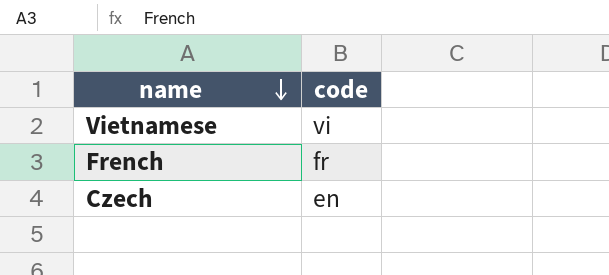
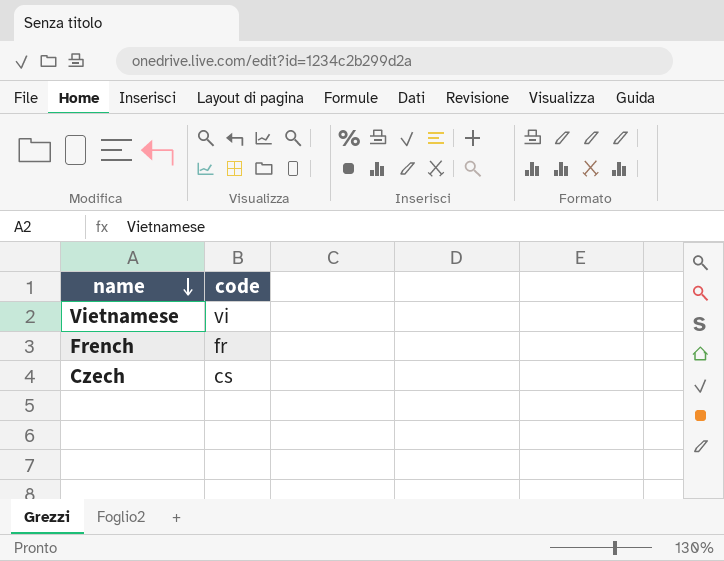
Czech | code: en -> cs

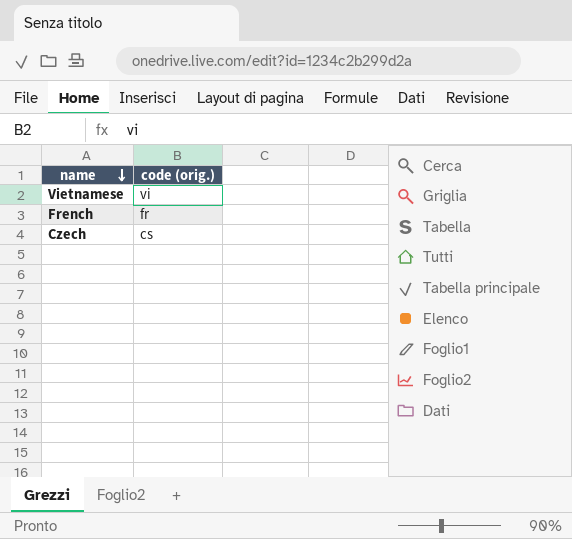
column name: code -> code (orig.)

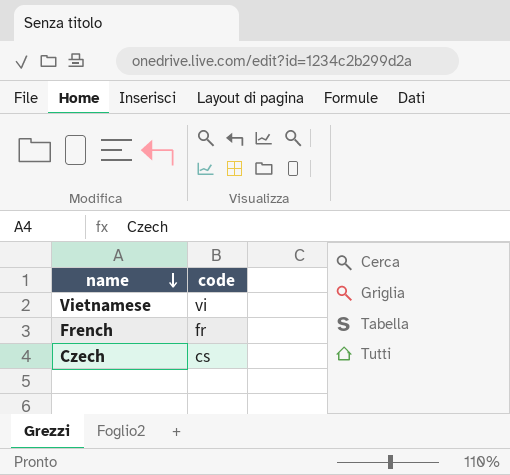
column name: code (orig.) -> code

